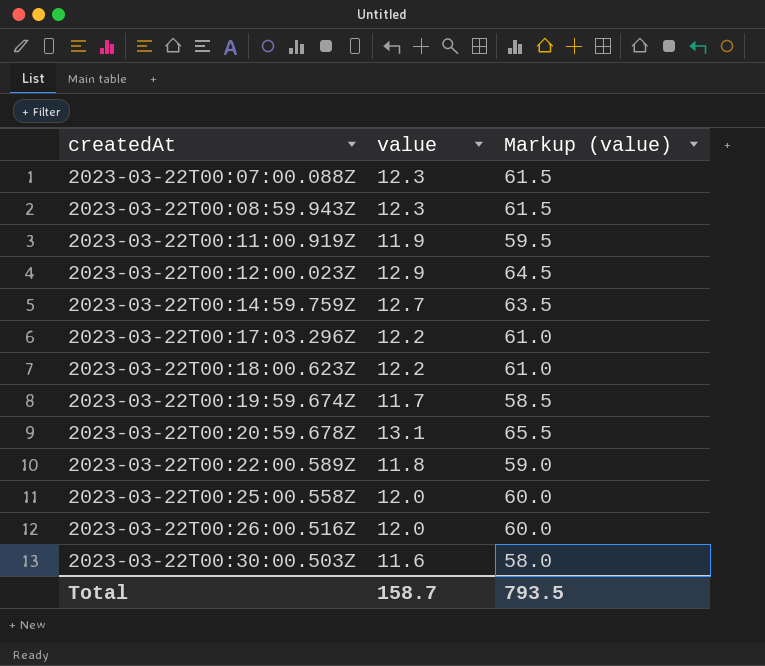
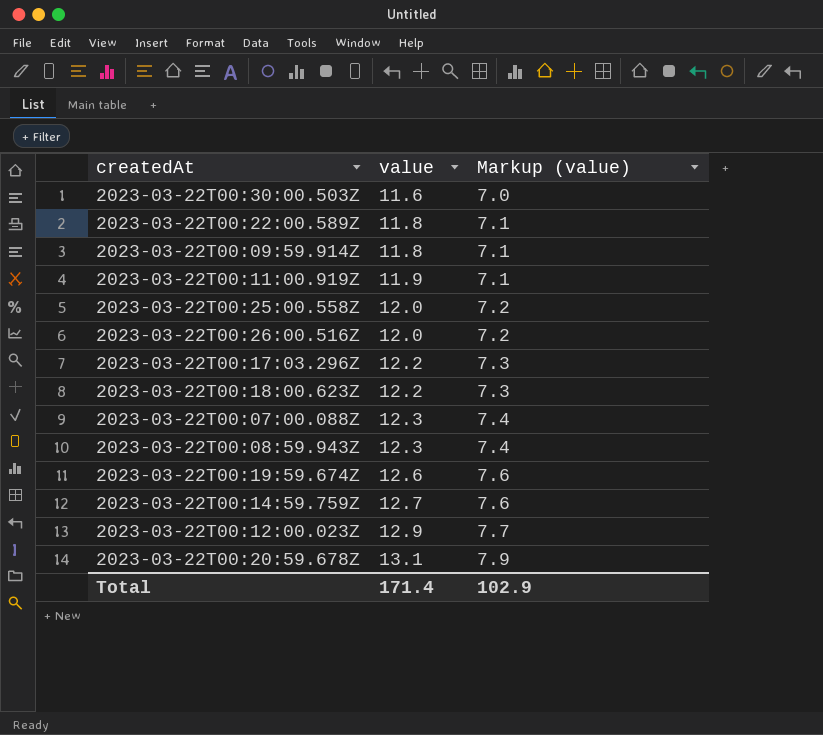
row order: createdAt ascending -> value ascending
column Markup (value) | formula: [value] * 5 -> [value] * 0.6
row 2023-03-22T00:09:59.914Z: none -> 11.8 | 7.1
2023-03-22T00:19:59.674Z | value: 11.7 -> 12.6
Total | value: 158.7 -> 171.4
Total | Markup (value): 793.5 -> 102.9

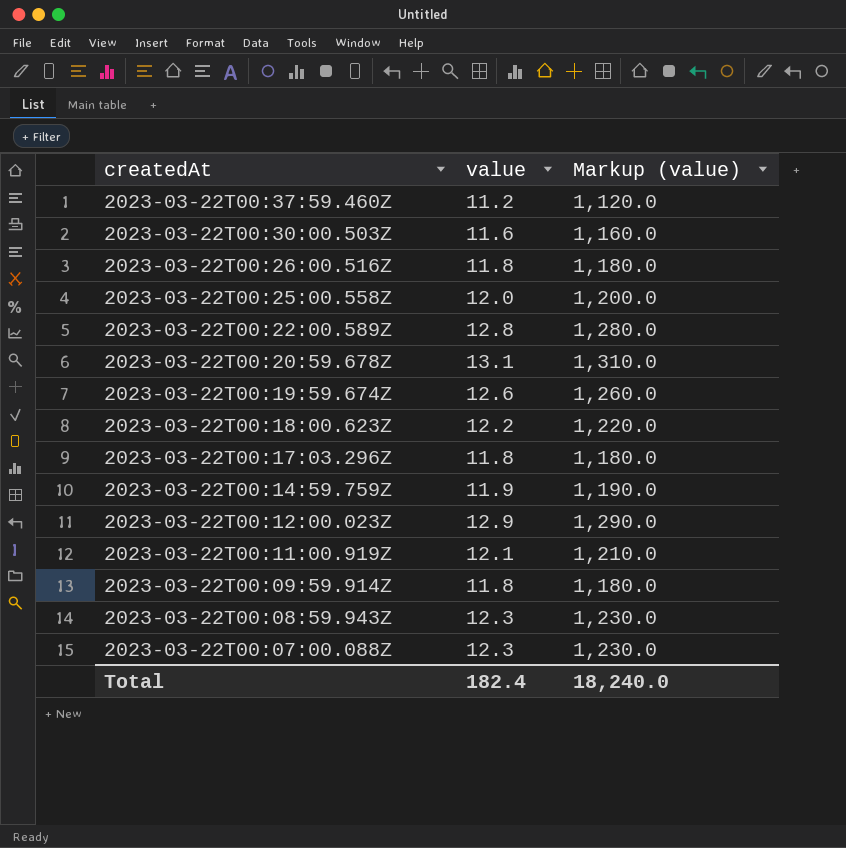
row order: value ascending -> createdAt descending
column Markup (value) | formula: [value] * 0.6 -> [value] * 100
row 2023-03-22T00:37:59.460Z: none -> 11.2 | 1,120.0
2023-03-22T00:26:00.516Z | value: 12.0 -> 11.8
2023-03-22T00:22:00.589Z | value: 11.8 -> 12.8
2023-03-22T00:17:03.296Z | value: 12.2 -> 11.8
2023-03-22T00:14:59.759Z | value: 12.7 -> 11.9
2023-03-22T00:11:00.919Z | value: 11.9 -> 12.1
Total | value: 171.4 -> 182.4
Total | Markup (value): 102.9 -> 18,240.0

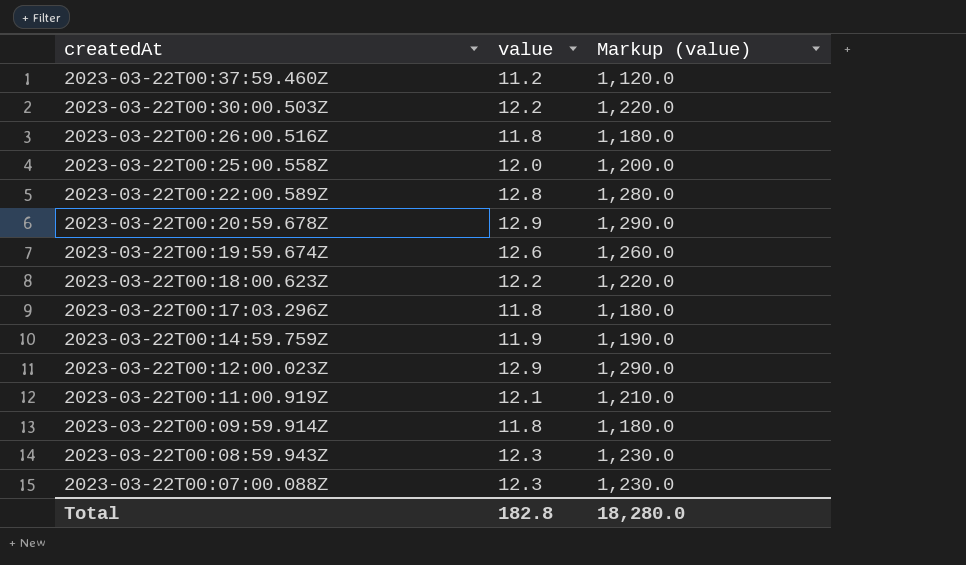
2023-03-22T00:30:00.503Z | value: 11.6 -> 12.2
2023-03-22T00:30:00.503Z | Markup (value): 1,160.0 -> 1,220.0
2023-03-22T00:20:59.678Z | value: 13.1 -> 12.9
2023-03-22T00:20:59.678Z | Markup (value): 1,310.0 -> 1,290.0
Total | value: 182.4 -> 182.8
Total | Markup (value): 18,240.0 -> 18,280.0

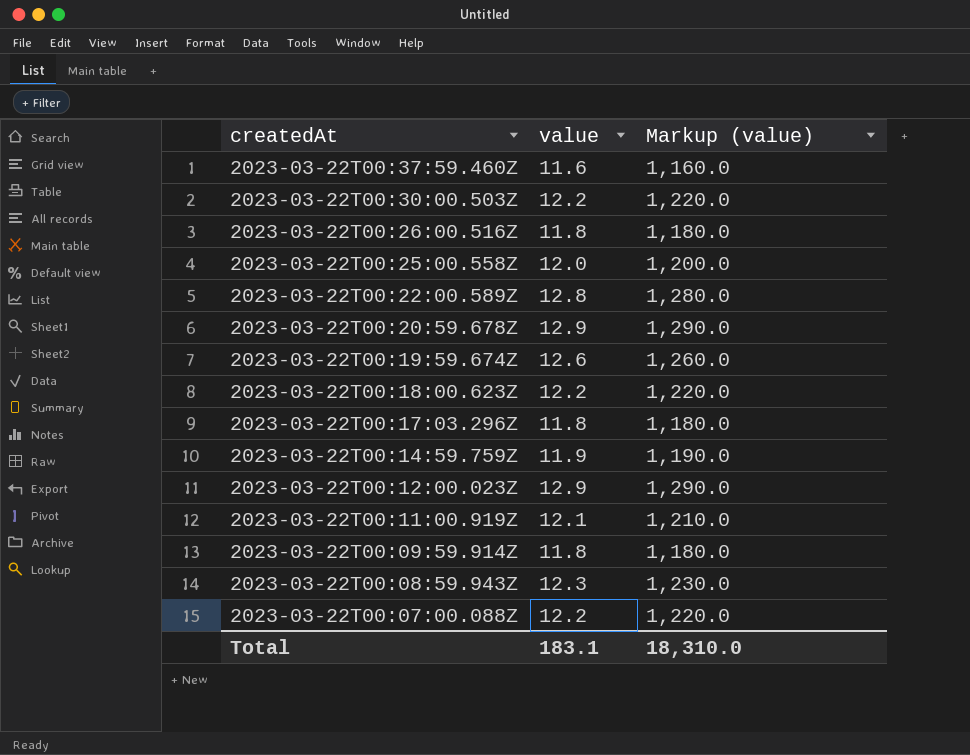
2023-03-22T00:37:59.460Z | value: 11.2 -> 11.6
2023-03-22T00:37:59.460Z | Markup (value): 1,120.0 -> 1,160.0
2023-03-22T00:07:00.088Z | value: 12.3 -> 12.2
2023-03-22T00:07:00.088Z | Markup (value): 1,230.0 -> 1,220.0
Total | value: 182.8 -> 183.1
Total | Markup (value): 18,280.0 -> 18,310.0

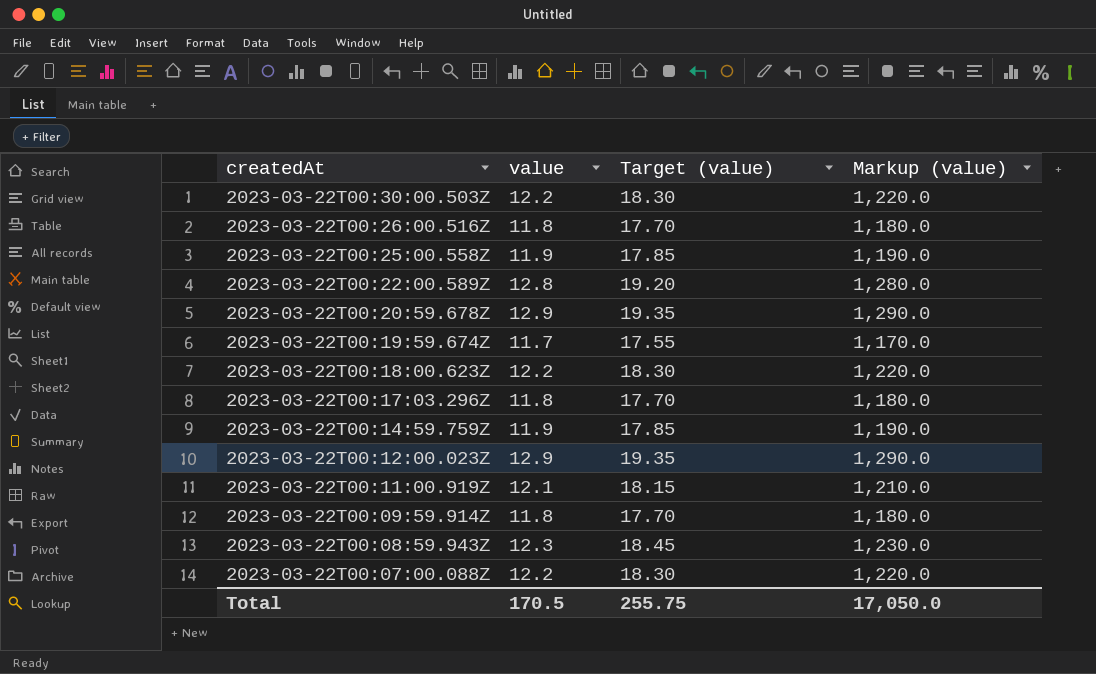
column Target (value) | formula: none -> [value] * 1.5
row 2023-03-22T00:37:59.460Z: 11.6 | 1,160.0 -> none
2023-03-22T00:25:00.558Z | value: 12.0 -> 11.9
2023-03-22T00:25:00.558Z | Markup (value): 1,200.0 -> 1,190.0
2023-03-22T00:19:59.674Z | value: 12.6 -> 11.7
2023-03-22T00:19:59.674Z | Markup (value): 1,260.0 -> 1,170.0
Total | value: 183.1 -> 170.5
Total | Markup (value): 18,310.0 -> 17,050.0

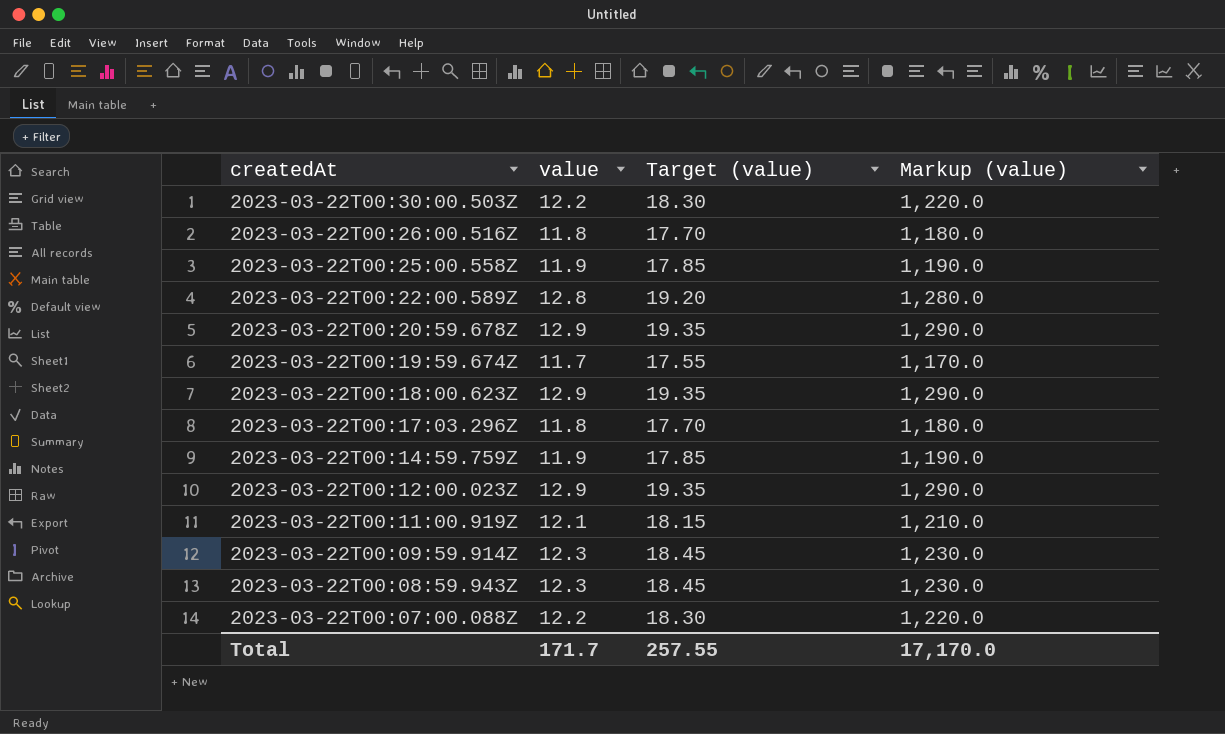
2023-03-22T00:18:00.623Z | value: 12.2 -> 12.9
2023-03-22T00:18:00.623Z | Target (value): 18.30 -> 19.35
2023-03-22T00:18:00.623Z | Markup (value): 1,220.0 -> 1,290.0
2023-03-22T00:09:59.914Z | value: 11.8 -> 12.3
2023-03-22T00:09:59.914Z | Target (value): 17.70 -> 18.45
2023-03-22T00:09:59.914Z | Markup (value): 1,180.0 -> 1,230.0
Total | value: 170.5 -> 171.7
Total | Target (value): 255.75 -> 257.55
Total | Markup (value): 17,050.0 -> 17,170.0

